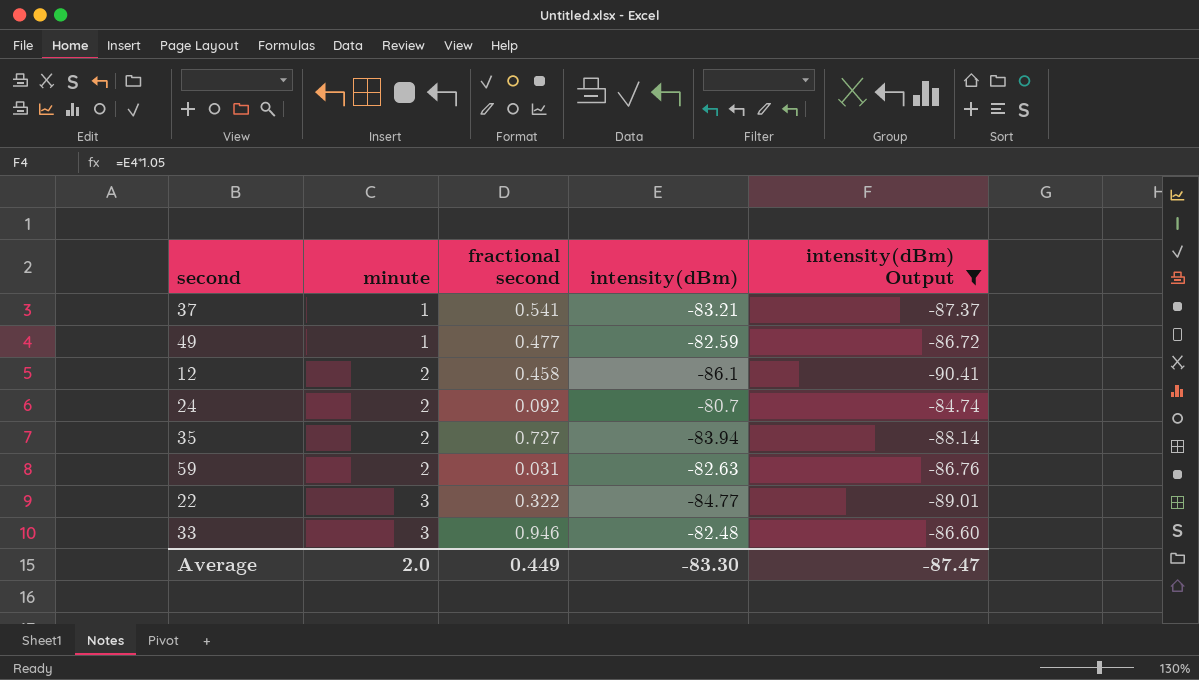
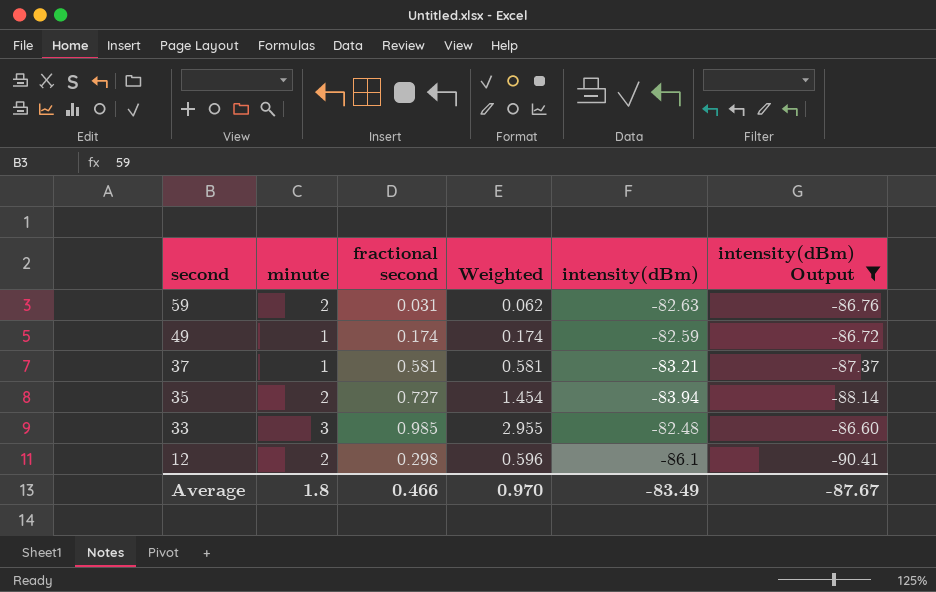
row order: minute ascending -> second descending
column Weighted | formula: none -> [minute] * [fractional second]
row 24: 2 | 0.092 | -80.7 | -84.74 -> none
row 22: 3 | 0.322 | -84.77 | -89.01 -> none
49 | fractional second: 0.477 -> 0.174
37 | fractional second: 0.541 -> 0.581
33 | fractional second: 0.946 -> 0.985
12 | fractional second: 0.458 -> 0.298
Average | minute: 2.0 -> 1.8
Average | fractional second: 0.449 -> 0.466
Average | intensity(dBm): -83.30 -> -83.49
Average | intensity(dBm) Output: -87.47 -> -87.67

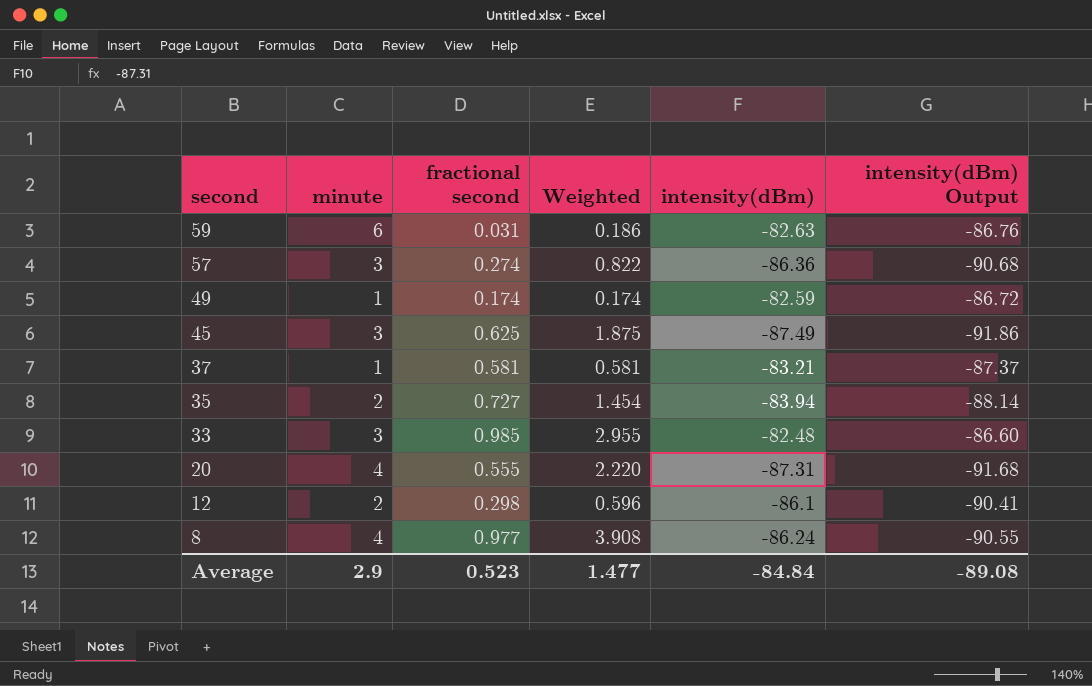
filter: intensity(dBm) Output >= -90.41 -> none
59 | minute: 2 -> 6
59 | Weighted: 0.062 -> 0.186
Average | minute: 1.8 -> 2.9
Average | fractional second: 0.466 -> 0.523
Average | Weighted: 0.970 -> 1.477
Average | intensity(dBm): -83.49 -> -84.84
Average | intensity(dBm) Output: -87.67 -> -89.08

